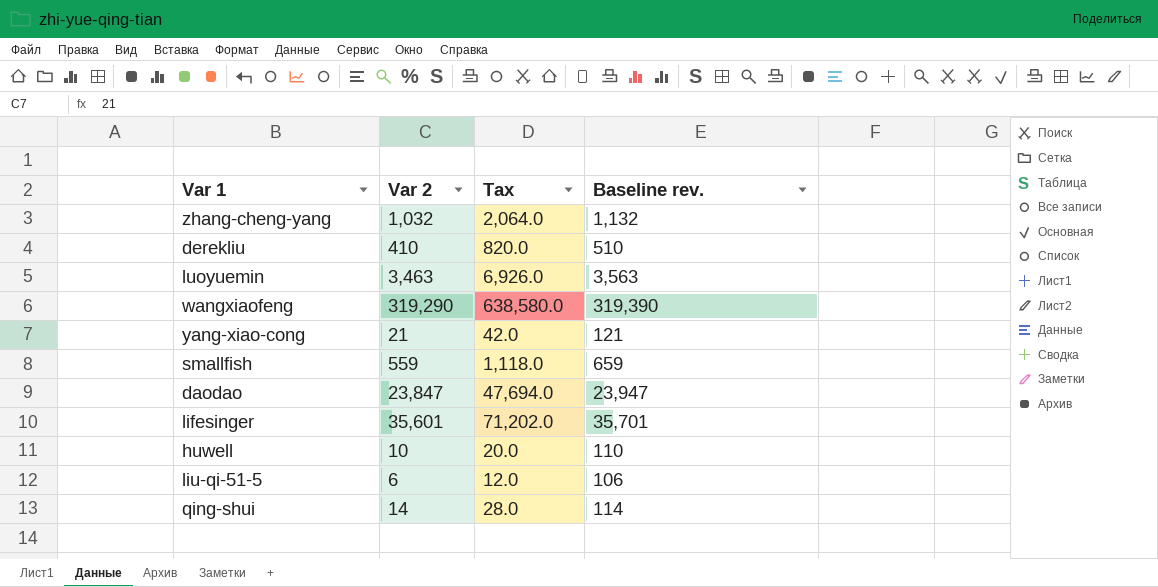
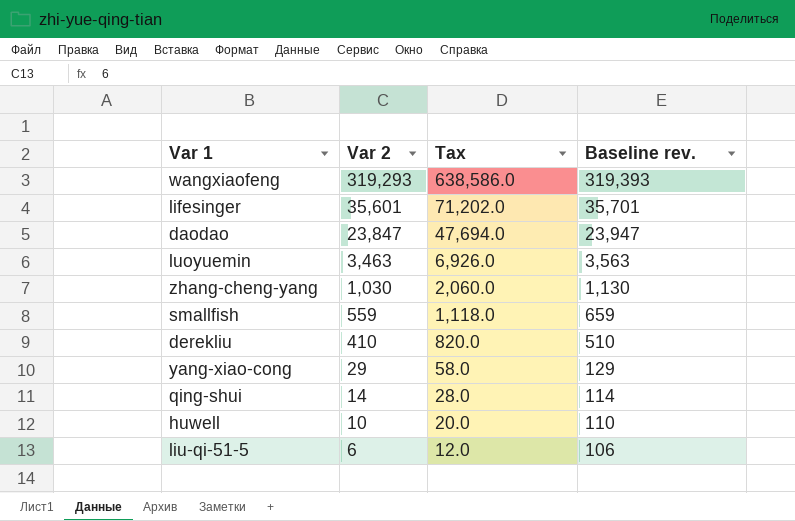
row order: none -> Var 2 descending
wangxiaofeng | Var 2: 319,290 -> 319,293
wangxiaofeng | Tax: 638,580.0 -> 638,586.0
wangxiaofeng | Baseline rev.: 319,390 -> 319,393
zhang-cheng-yang | Var 2: 1,032 -> 1,030
zhang-cheng-yang | Tax: 2,064.0 -> 2,060.0
zhang-cheng-yang | Baseline rev.: 1,132 -> 1,130
yang-xiao-cong | Var 2: 21 -> 29
yang-xiao-cong | Tax: 42.0 -> 58.0
yang-xiao-cong | Baseline rev.: 121 -> 129

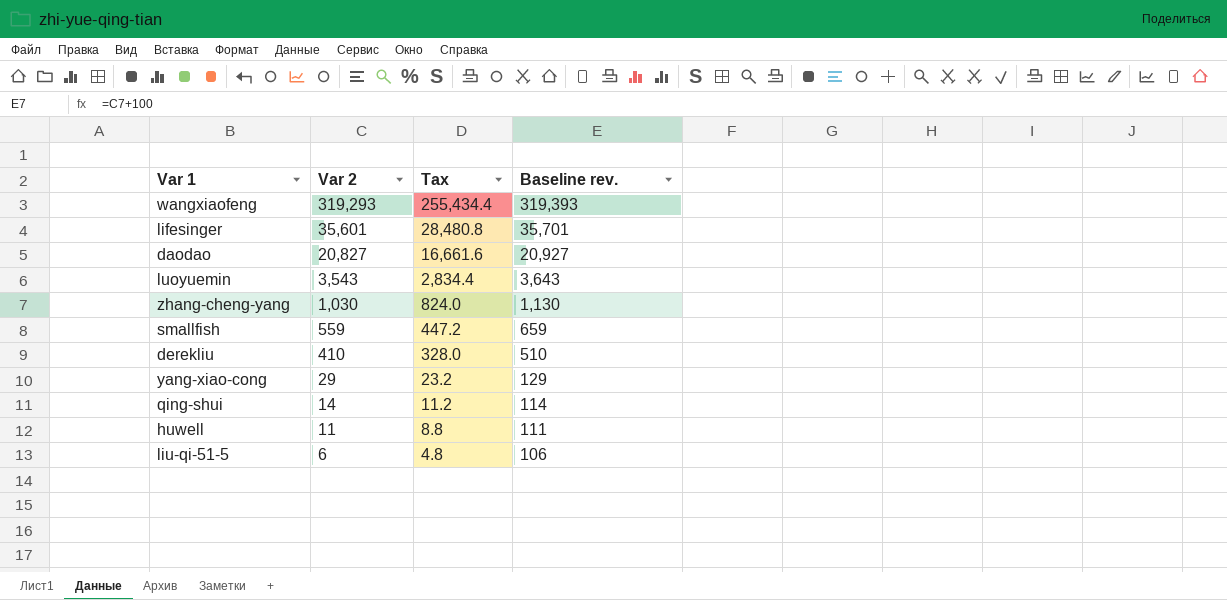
column Tax | formula: [Var 2] * 2 -> [Var 2] * 0.8
daodao | Var 2: 23,847 -> 20,827
daodao | Baseline rev.: 23,947 -> 20,927
luoyuemin | Var 2: 3,463 -> 3,543
luoyuemin | Baseline rev.: 3,563 -> 3,643
huwell | Var 2: 10 -> 11
huwell | Baseline rev.: 110 -> 111

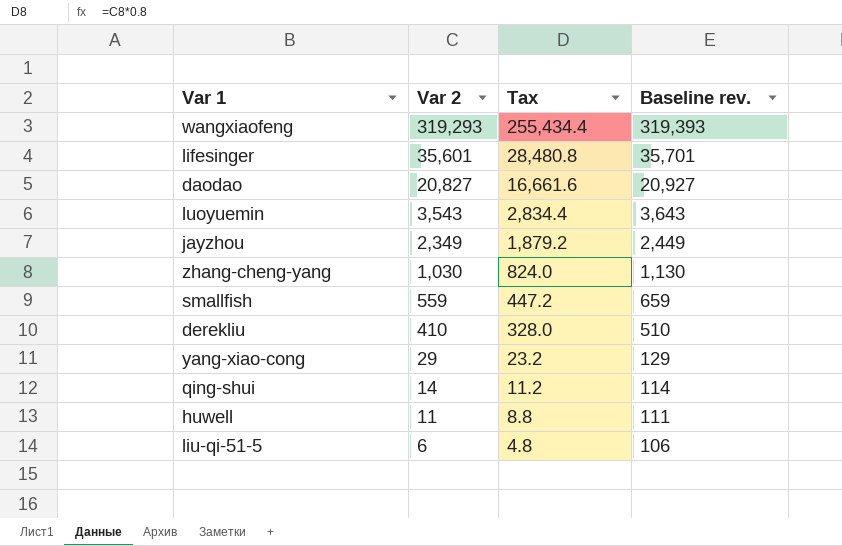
row jayzhou: none -> 2,349 | 1,879.2 | 2,449

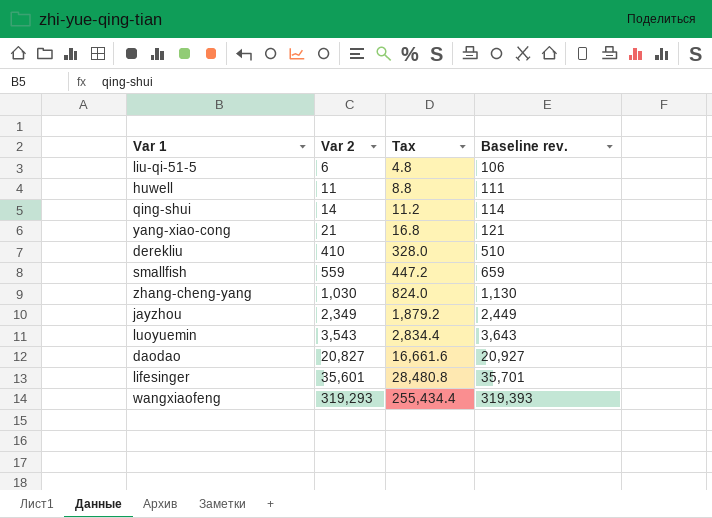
row order: Var 2 descending -> Var 2 ascending
yang-xiao-cong | Var 2: 29 -> 21
yang-xiao-cong | Tax: 23.2 -> 16.8
yang-xiao-cong | Baseline rev.: 129 -> 121

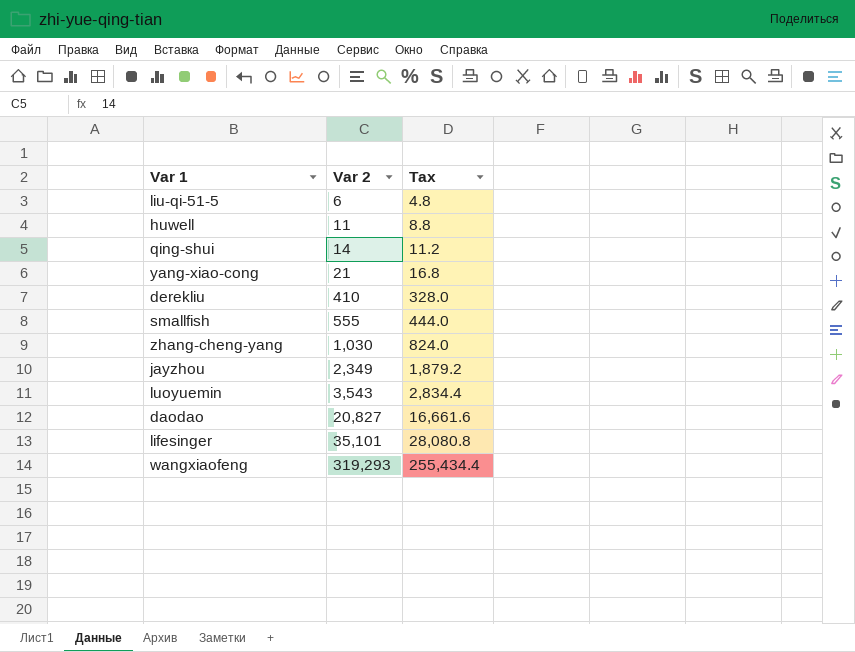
column Baseline rev. | formula: [Var 2] + 100 -> none
smallfish | Var 2: 559 -> 555
smallfish | Tax: 447.2 -> 444.0
lifesinger | Var 2: 35,601 -> 35,101
lifesinger | Tax: 28,480.8 -> 28,080.8

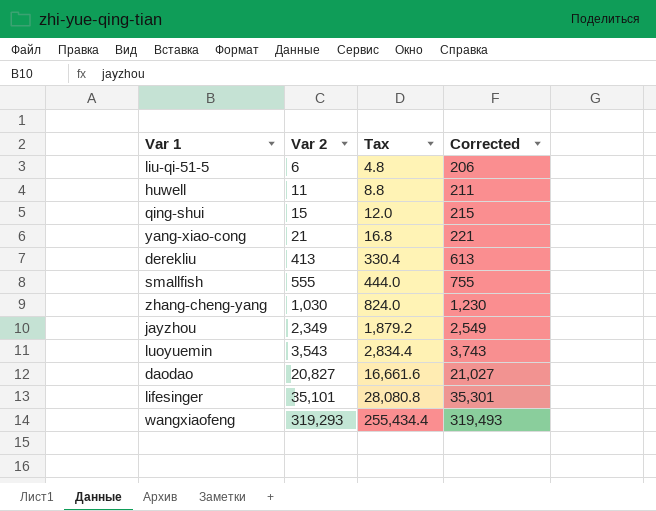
column Corrected | formula: none -> [Var 2] + 200
qing-shui | Var 2: 14 -> 15
qing-shui | Tax: 11.2 -> 12.0
derekliu | Var 2: 410 -> 413
derekliu | Tax: 328.0 -> 330.4

